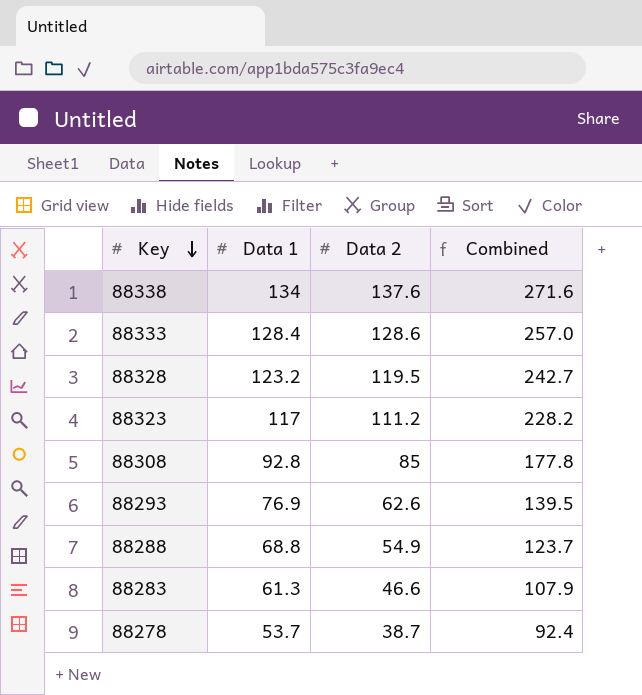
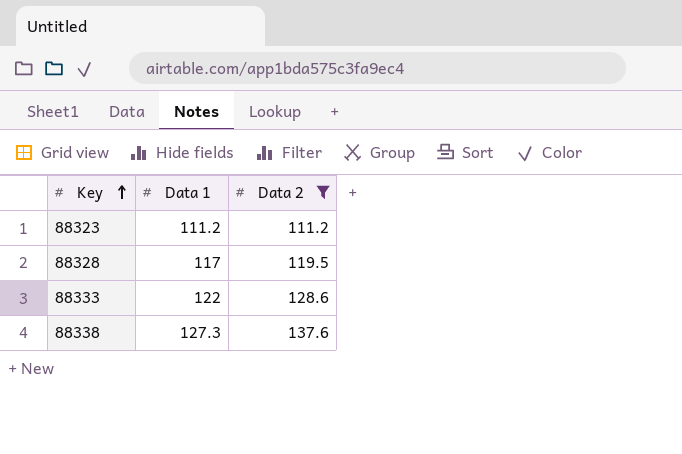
filter: none -> Data 2 >= 111.2
row order: Key descending -> Key ascending
column Combined | formula: [Data 1] + [Data 2] -> none
88323 | Data 1: 117 -> 111.2
88328 | Data 1: 123.2 -> 117
88333 | Data 1: 128.4 -> 122
88338 | Data 1: 134 -> 127.3

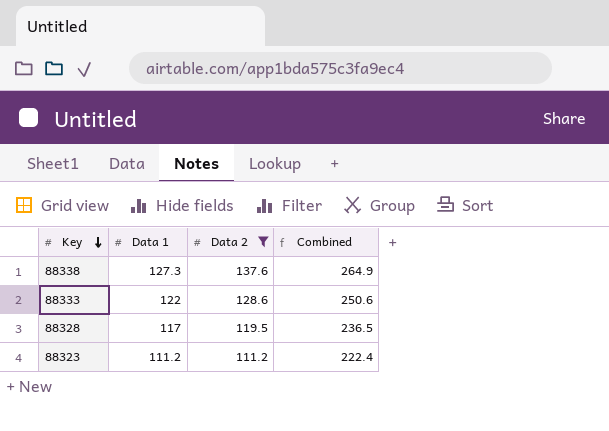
row order: Key ascending -> Key descending
column Combined | formula: none -> [Data 1] + [Data 2]

